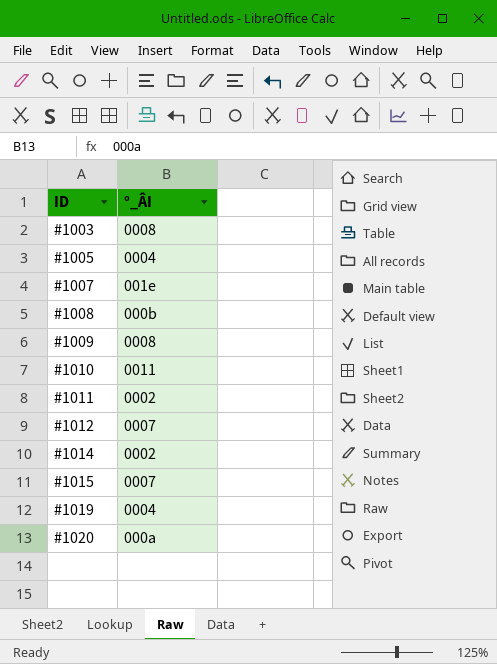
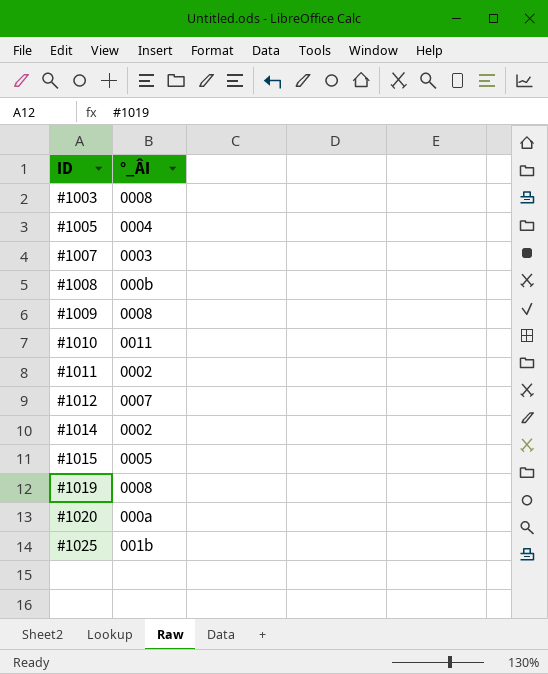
#1007 | °_ÂI: 001e -> 0003
#1015 | °_ÂI: 0007 -> 0005
#1019 | °_ÂI: 0004 -> 0008
row #1025: none -> 001b

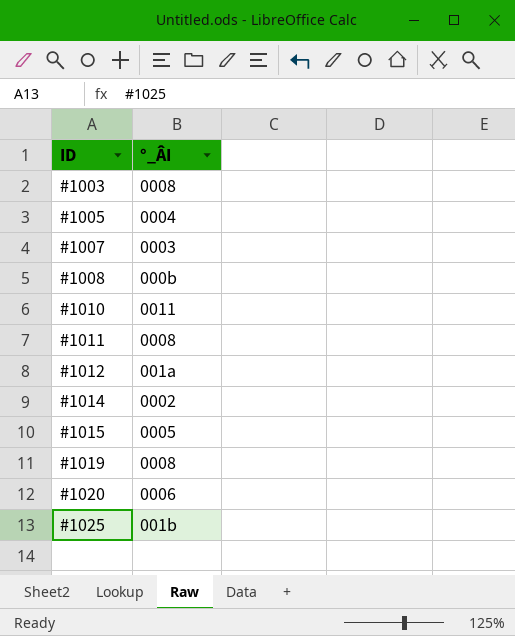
row #1009: 0008 -> none
#1011 | °_ÂI: 0002 -> 0008
#1012 | °_ÂI: 0007 -> 001a
#1020 | °_ÂI: 000a -> 0006

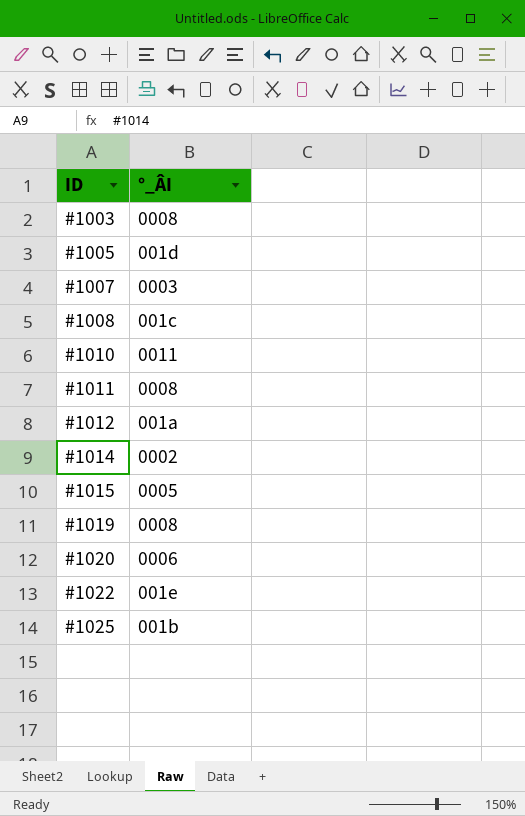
#1005 | °_ÂI: 0004 -> 001d
#1008 | °_ÂI: 000b -> 001c
row #1022: none -> 001e

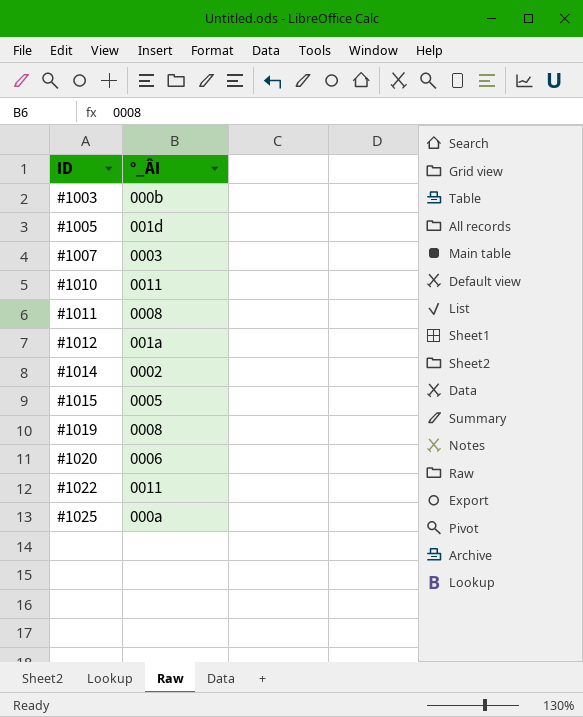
row #1008: 001c -> none
#1003 | °_ÂI: 0008 -> 000b
#1022 | °_ÂI: 001e -> 0011
#1025 | °_ÂI: 001b -> 000a

